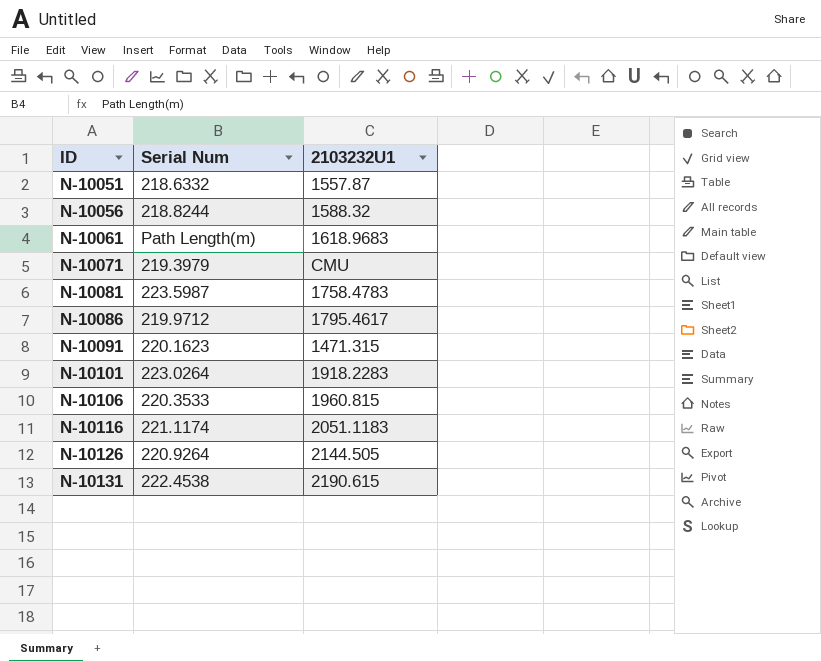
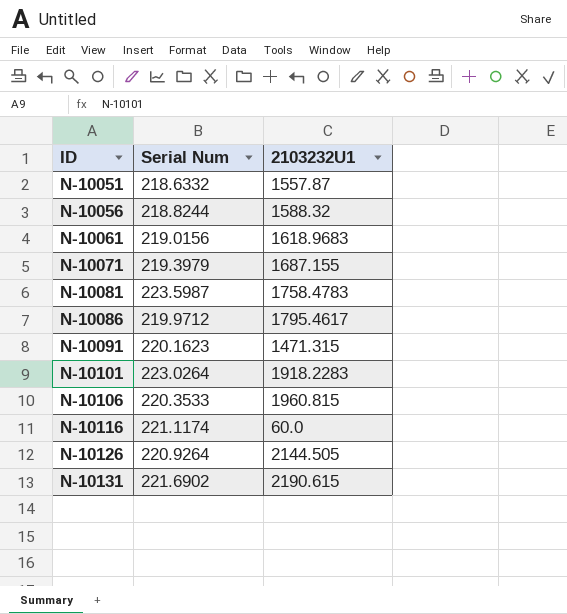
N-10061 | Serial Num: Path Length(m) -> 219.0156
N-10071 | 2103232U1: CMU -> 1687.155
N-10116 | 2103232U1: 2051.1183 -> 60.0
N-10131 | Serial Num: 222.4538 -> 221.6902

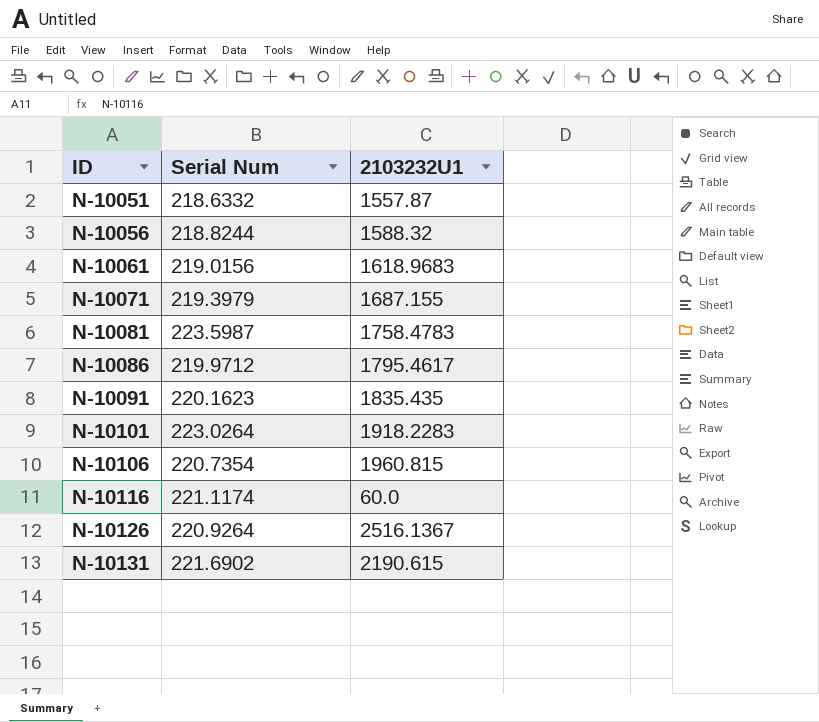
N-10091 | 2103232U1: 1471.315 -> 1835.435
N-10106 | Serial Num: 220.3533 -> 220.7354
N-10126 | 2103232U1: 2144.505 -> 2516.1367

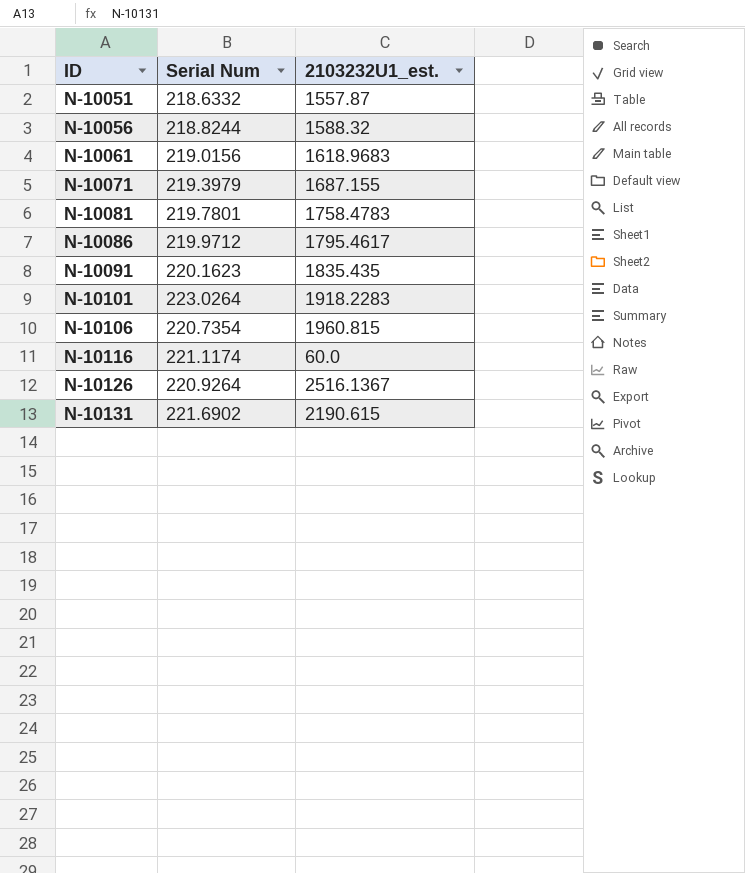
column name: 2103232U1 -> 2103232U1_est.
N-10081 | Serial Num: 223.5987 -> 219.7801

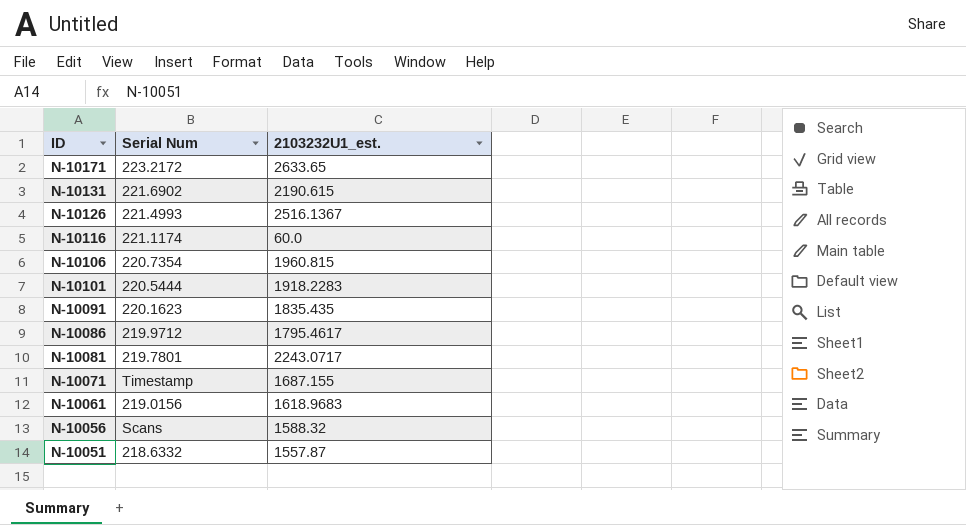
row order: ID ascending -> ID descending
row N-10171: none -> 223.2172 | 2633.65
N-10126 | Serial Num: 220.9264 -> 221.4993
N-10101 | Serial Num: 223.0264 -> 220.5444
N-10081 | 2103232U1_est.: 1758.4783 -> 2243.0717
N-10071 | Serial Num: 219.3979 -> Timestamp
N-10056 | Serial Num: 218.8244 -> Scans

